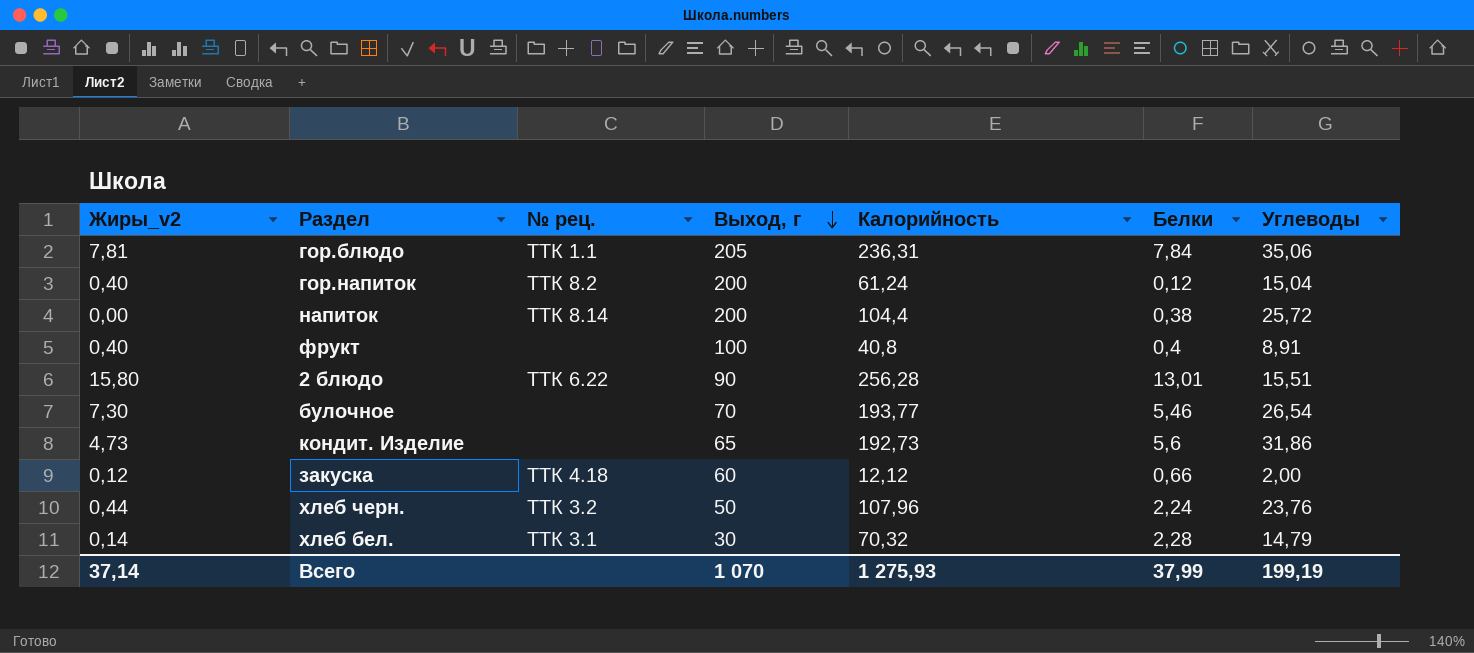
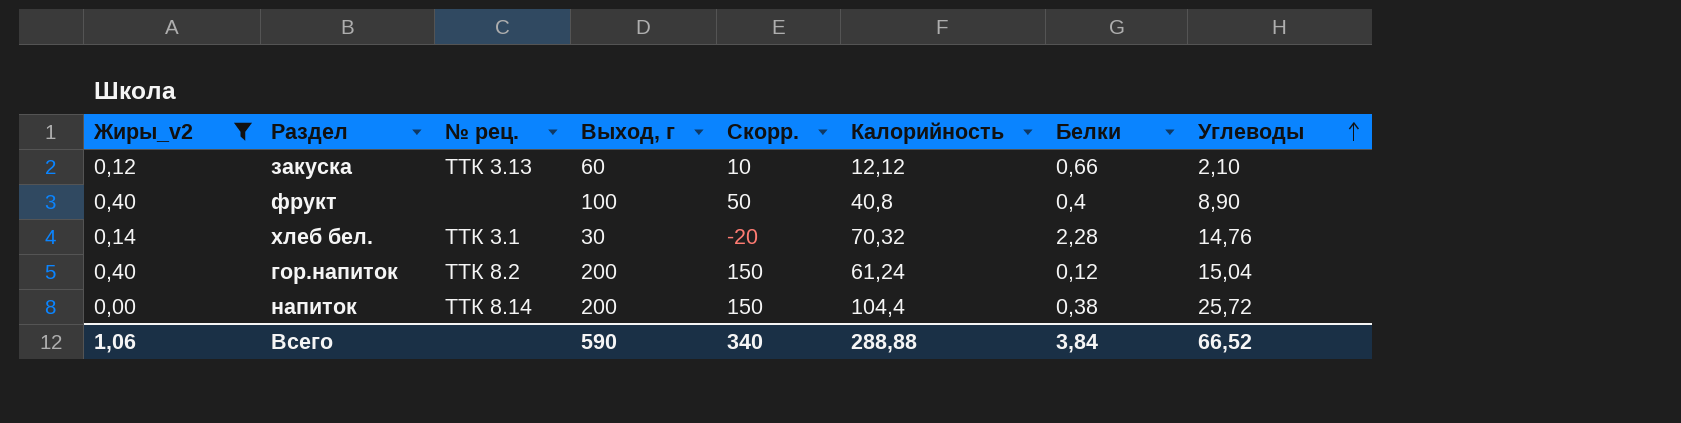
filter: none -> Жиры_v2 <= 0,40
row order: Выход, г descending -> Углеводы ascending
column Скорр. | formula: none -> [Выход, г] - 50
закуска | № рец.: ТТК 4.18 -> ТТК 3.13
закуска | Углеводы: 2,00 -> 2,10
фрукт | Углеводы: 8,91 -> 8,90
хлеб бел. | Углеводы: 14,79 -> 14,76
Всего | Жиры_v2: 37,14 -> 1,06
Всего | Выход, г: 1 070 -> 590
Всего | Калорийность: 1 275,93 -> 288,88
Всего | Белки: 37,99 -> 3,84
Всего | Углеводы: 199,19 -> 66,52

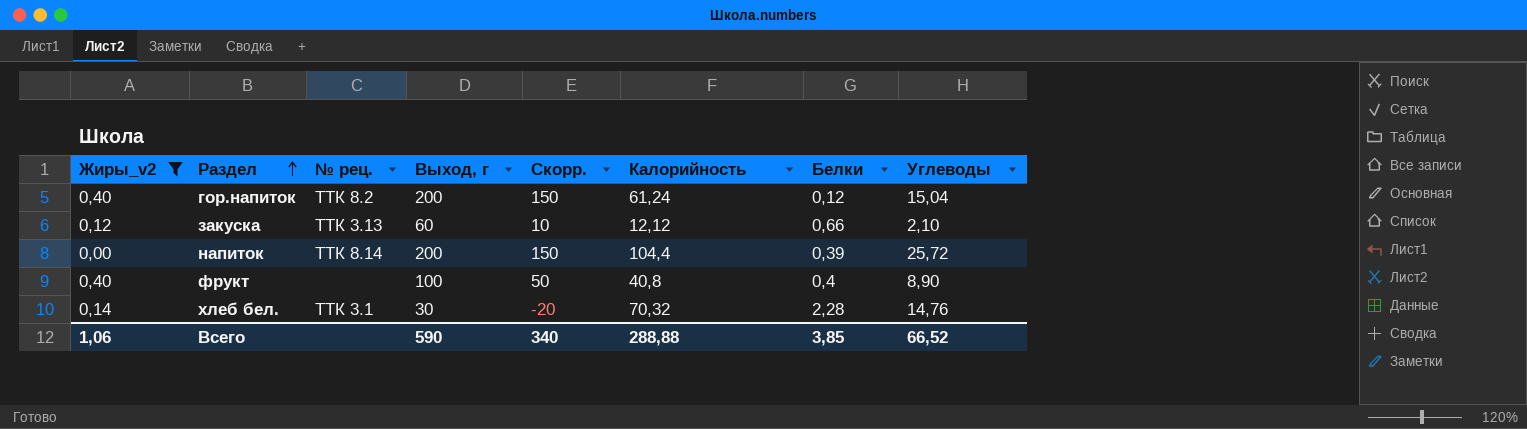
row order: Углеводы ascending -> Раздел ascending
напиток | Белки: 0,38 -> 0,39
Всего | Белки: 3,84 -> 3,85

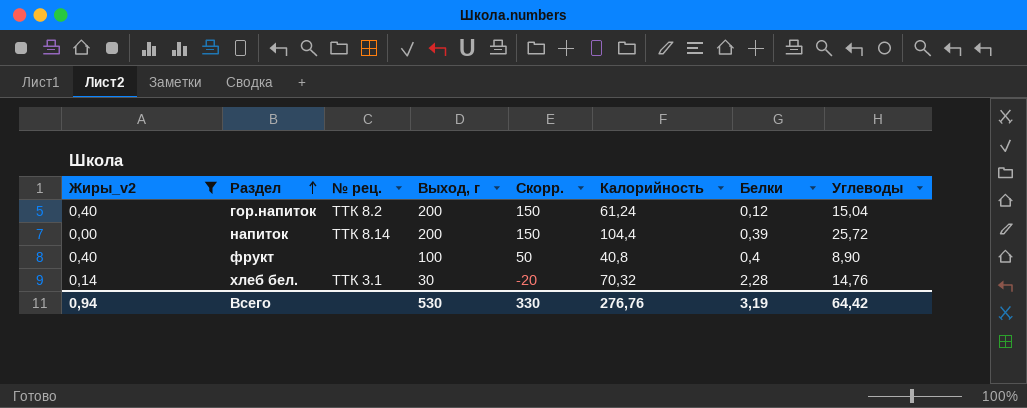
row закуска: 0,12 | ТТК 3.13 | 60 | 10 | 12,12 | 0,66 | 2,10 -> none
Всего | Жиры_v2: 1,06 -> 0,94
Всего | Выход, г: 590 -> 530
Всего | Скорр.: 340 -> 330
Всего | Калорийность: 288,88 -> 276,76
Всего | Белки: 3,85 -> 3,19
Всего | Углеводы: 66,52 -> 64,42

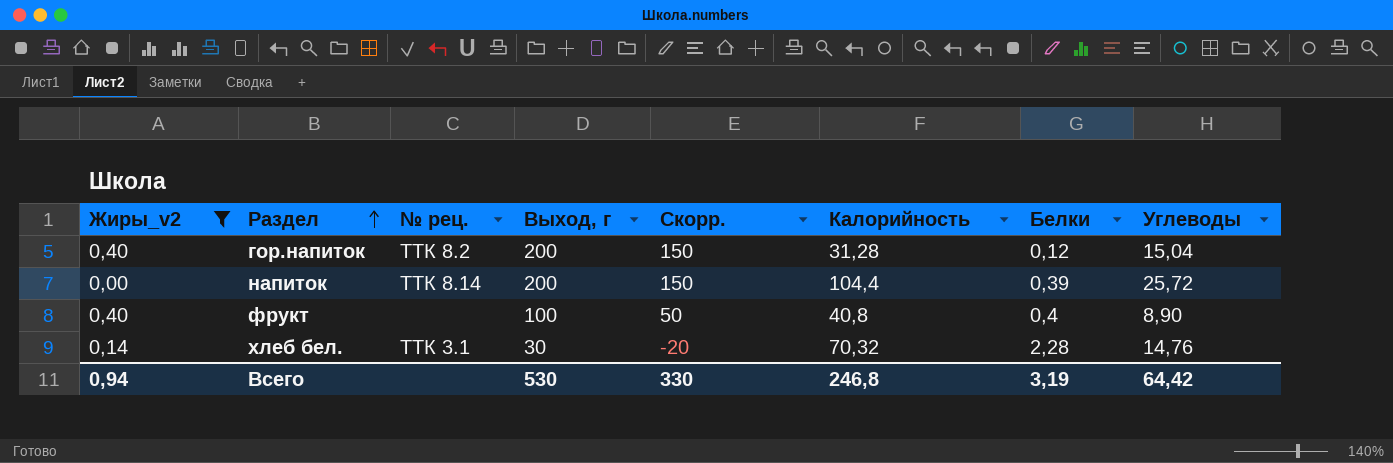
гор.напиток | Калорийность: 61,24 -> 31,28
Всего | Калорийность: 276,76 -> 246,8

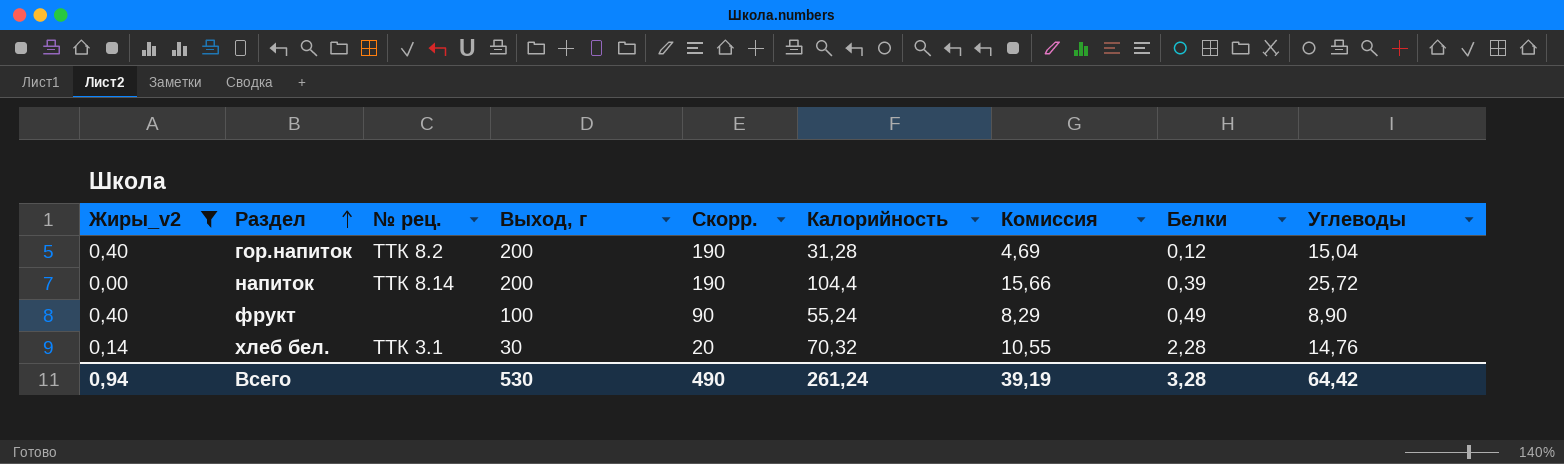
column Скорр. | formula: [Выход, г] - 50 -> [Выход, г] - 10
column Комиссия | formula: none -> [Калорийность] * 0,15
фрукт | Калорийность: 40,8 -> 55,24
фрукт | Белки: 0,4 -> 0,49
Всего | Скорр.: 330 -> 490
Всего | Калорийность: 246,8 -> 261,24
Всего | Белки: 3,19 -> 3,28

